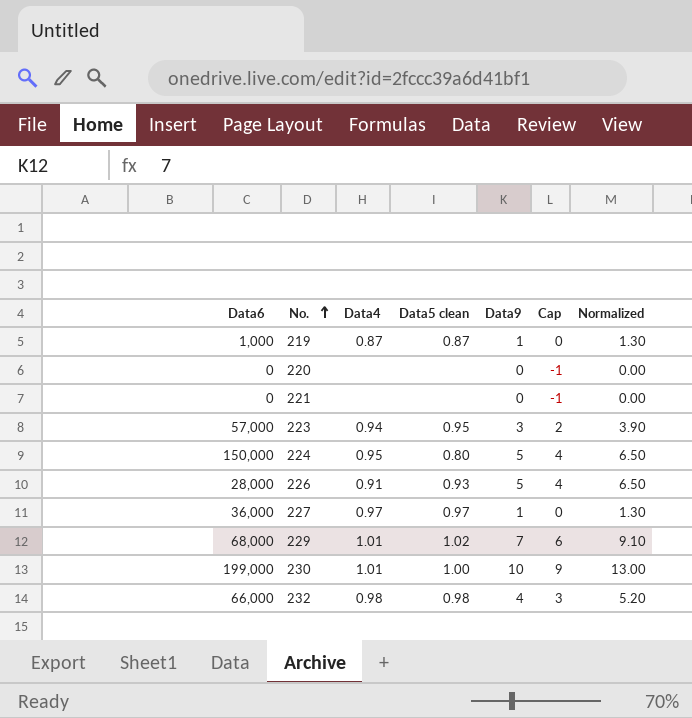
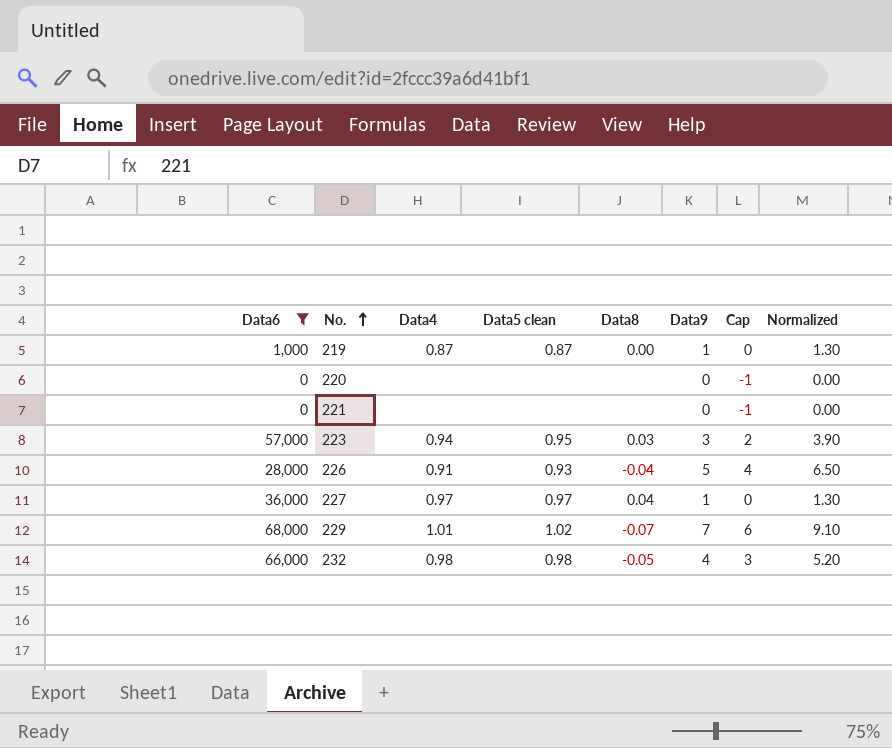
filter: none -> Data6 <= 68,000
column Data8 | position: none -> 5

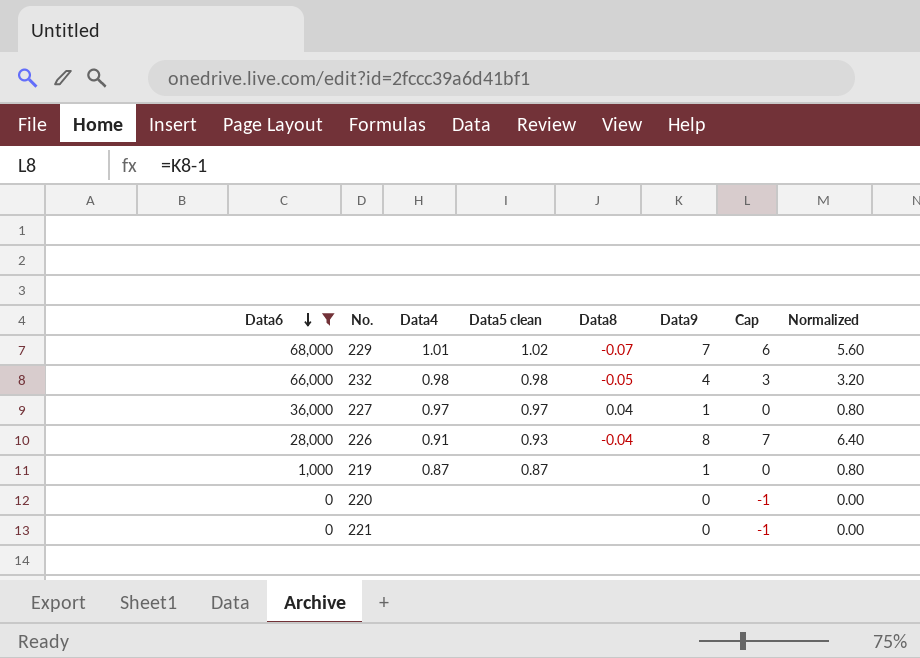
row order: No. ascending -> Data6 descending
column Normalized | formula: [Data9] * 1.3 -> [Data9] * 0.8
row 223: 57,000 | 0.94 | 0.95 | 0.03 | 3 | 2 | 3.90 -> none
226 | Data9: 5 -> 8
226 | Cap: 4 -> 7
219 | Data8: 0.00 -> none

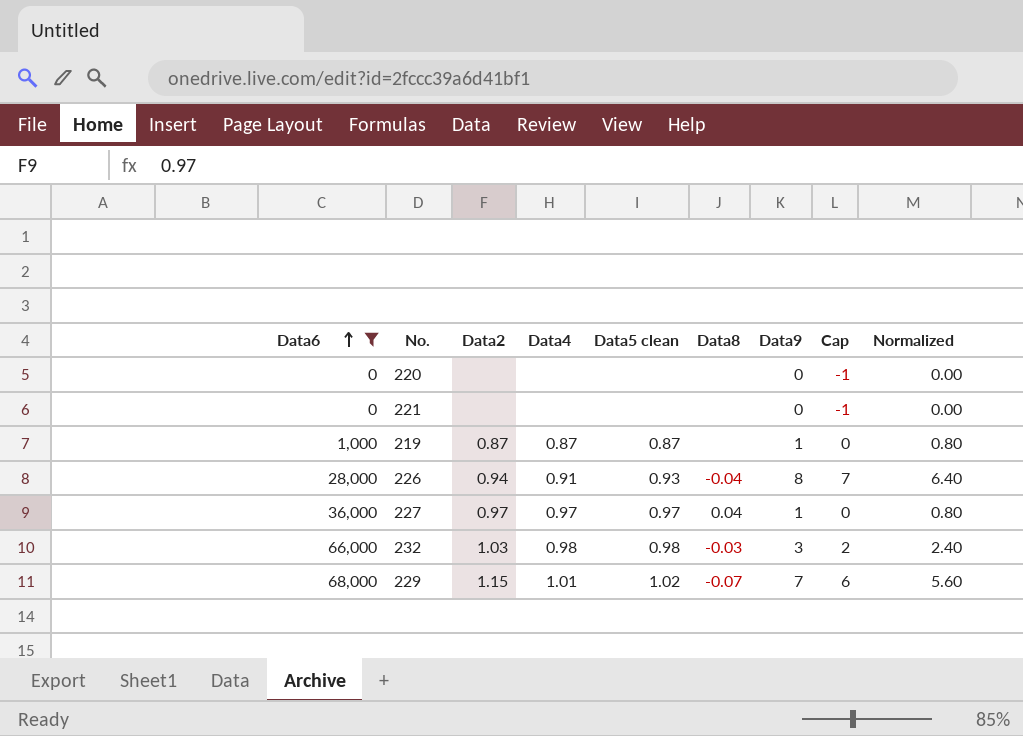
row order: Data6 descending -> Data6 ascending
column Data2 | position: none -> 3
232 | Data8: -0.05 -> -0.03
232 | Data9: 4 -> 3
232 | Cap: 3 -> 2
232 | Normalized: 3.20 -> 2.40

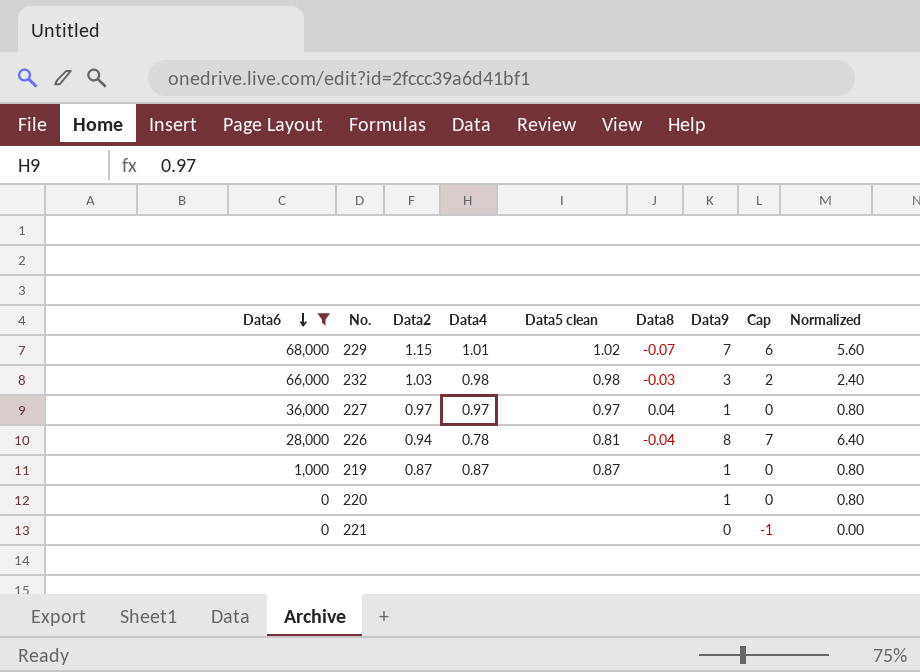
row order: Data6 ascending -> Data6 descending
226 | Data4: 0.91 -> 0.78
226 | Data5 clean: 0.93 -> 0.81
220 | Data9: 0 -> 1
220 | Cap: -1 -> 0
220 | Normalized: 0.00 -> 0.80

